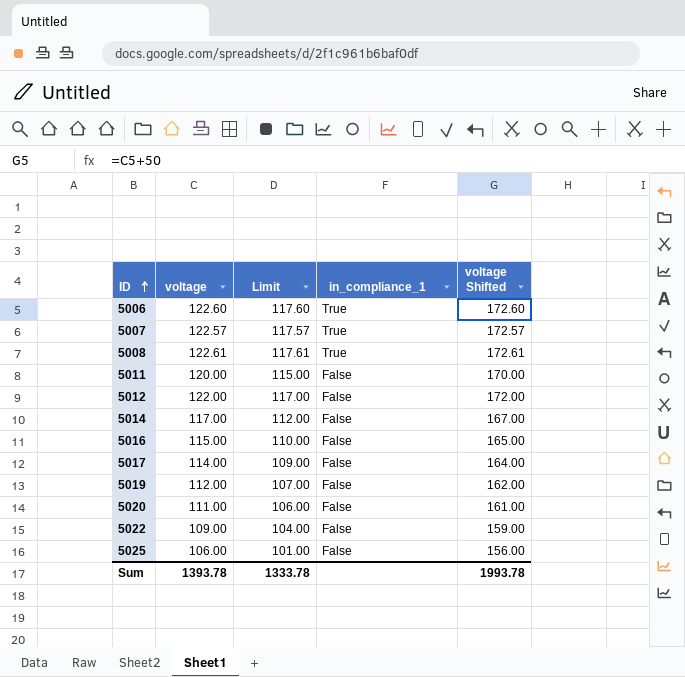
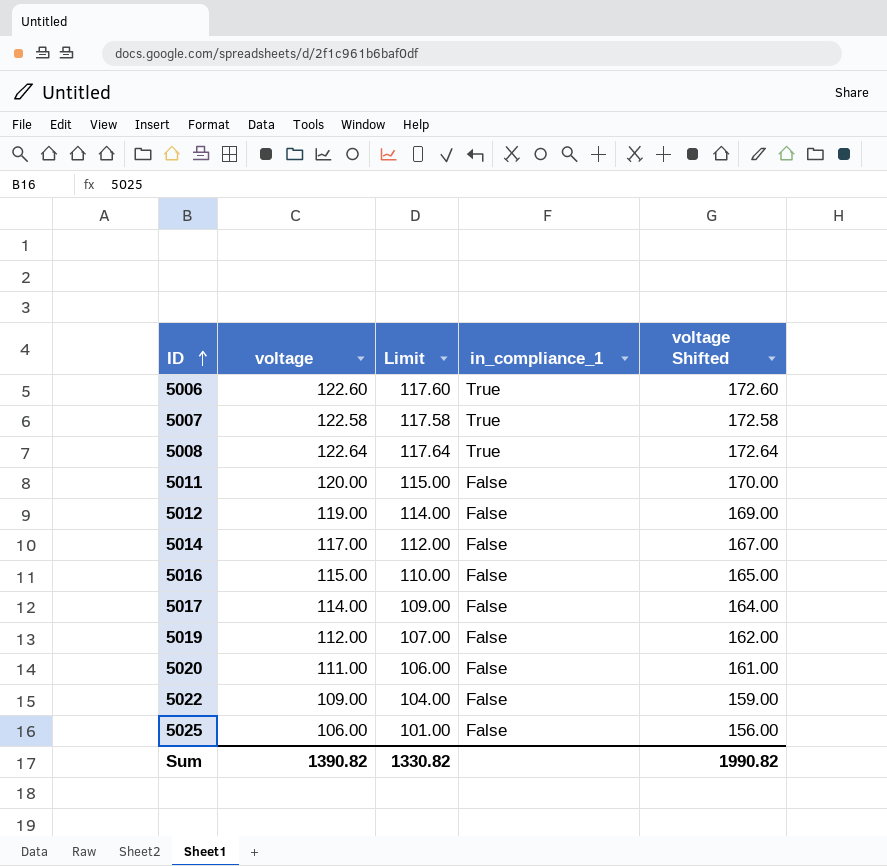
5007 | voltage: 122.57 -> 122.58
5007 | Limit: 117.57 -> 117.58
5007 | voltage Shifted: 172.57 -> 172.58
5008 | voltage: 122.61 -> 122.64
5008 | Limit: 117.61 -> 117.64
5008 | voltage Shifted: 172.61 -> 172.64
5012 | voltage: 122.00 -> 119.00
5012 | Limit: 117.00 -> 114.00
5012 | voltage Shifted: 172.00 -> 169.00
Sum | voltage: 1393.78 -> 1390.82
Sum | Limit: 1333.78 -> 1330.82
Sum | voltage Shifted: 1993.78 -> 1990.82

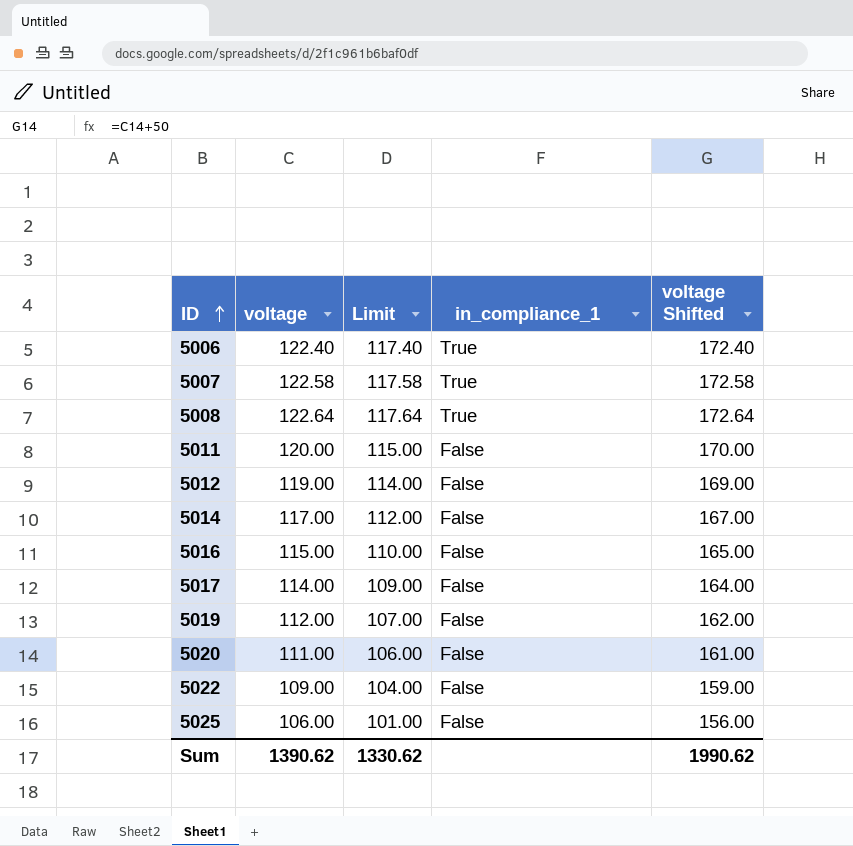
5006 | voltage: 122.60 -> 122.40
5006 | Limit: 117.60 -> 117.40
5006 | voltage Shifted: 172.60 -> 172.40
Sum | voltage: 1390.82 -> 1390.62
Sum | Limit: 1330.82 -> 1330.62
Sum | voltage Shifted: 1990.82 -> 1990.62

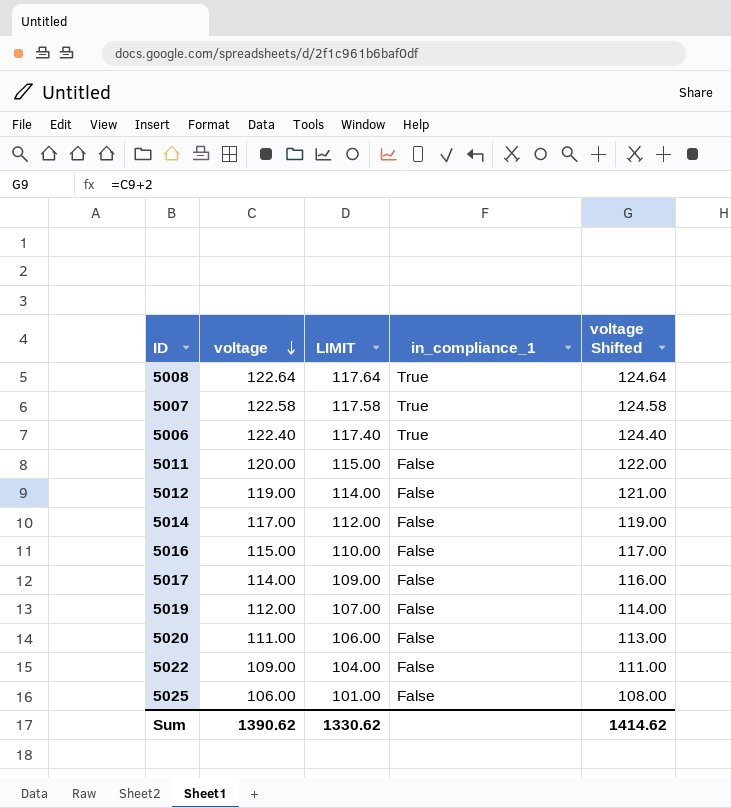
row order: ID ascending -> voltage descending
column name: Limit -> LIMIT
column voltage Shifted | formula: [voltage] + 50 -> [voltage] + 2
Sum | voltage Shifted: 1990.62 -> 1414.62

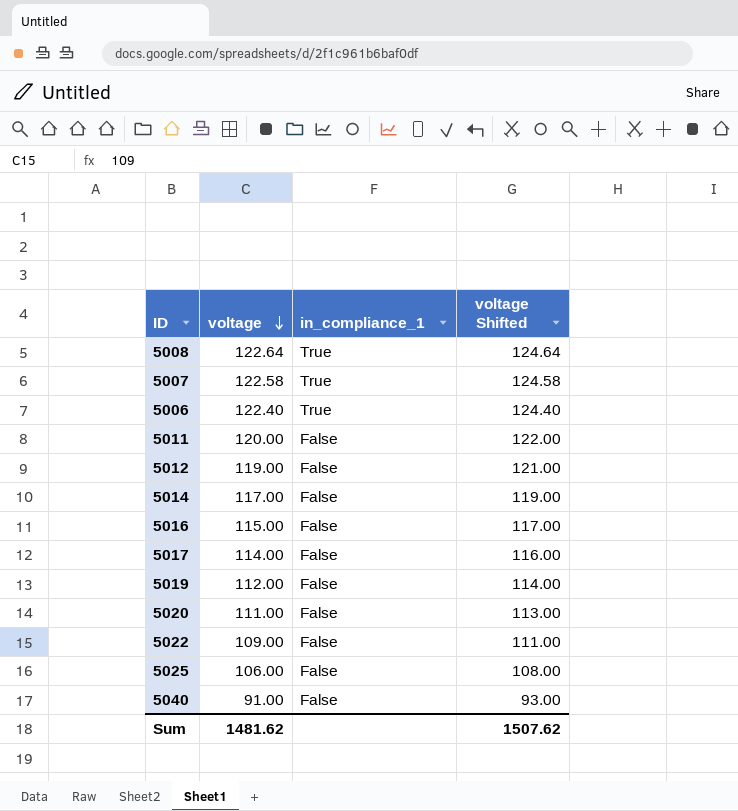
column LIMIT | formula: [voltage] - 5 -> none
row 5040: none -> 91.00 | False | 93.00
Sum | voltage: 1390.62 -> 1481.62
Sum | voltage Shifted: 1414.62 -> 1507.62

